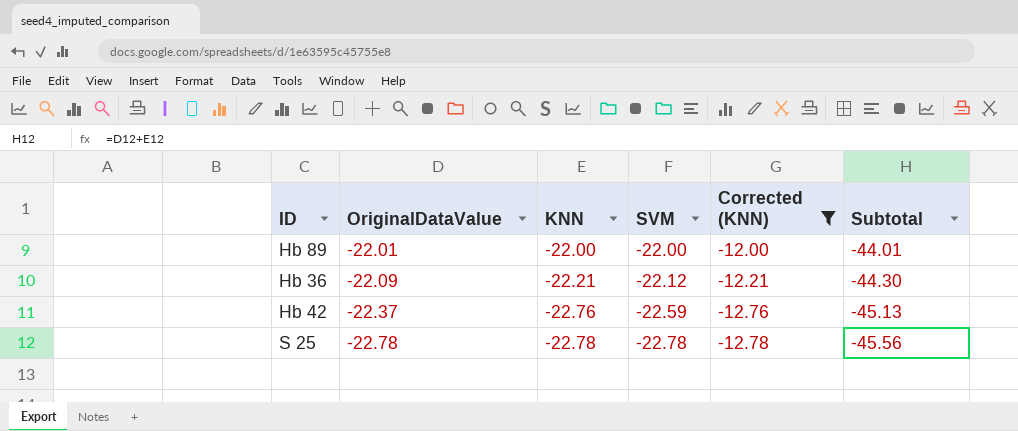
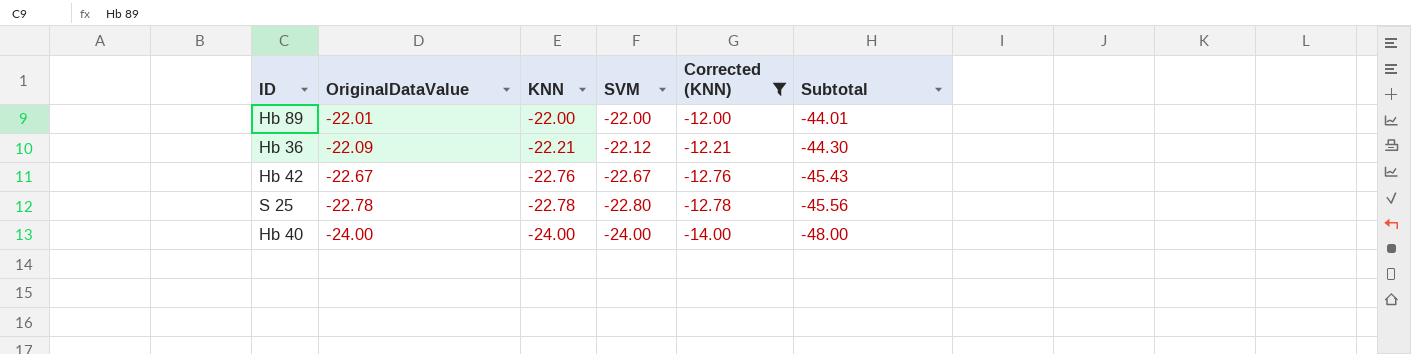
Hb 42 | OriginalDataValue: -22.37 -> -22.67
Hb 42 | SVM: -22.59 -> -22.67
Hb 42 | Subtotal: -45.13 -> -45.43
S 25 | SVM: -22.78 -> -22.80
row Hb 40: none -> -24.00 | -24.00 | -24.00 | -14.00 | -48.00

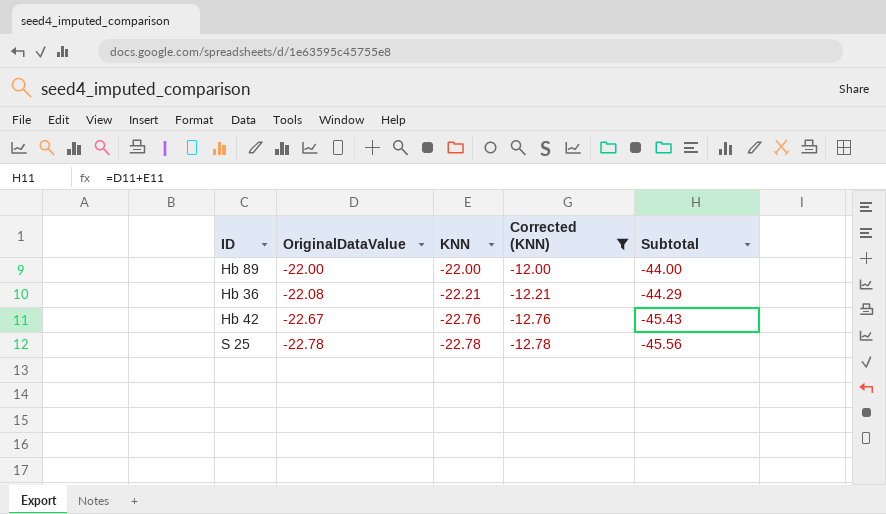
column SVM | position: 4 -> none
row Hb 40: -24.00 | -24.00 | -24.00 | -14.00 | -48.00 -> none
Hb 89 | OriginalDataValue: -22.01 -> -22.00
Hb 89 | Subtotal: -44.01 -> -44.00
Hb 36 | OriginalDataValue: -22.09 -> -22.08
Hb 36 | Subtotal: -44.30 -> -44.29

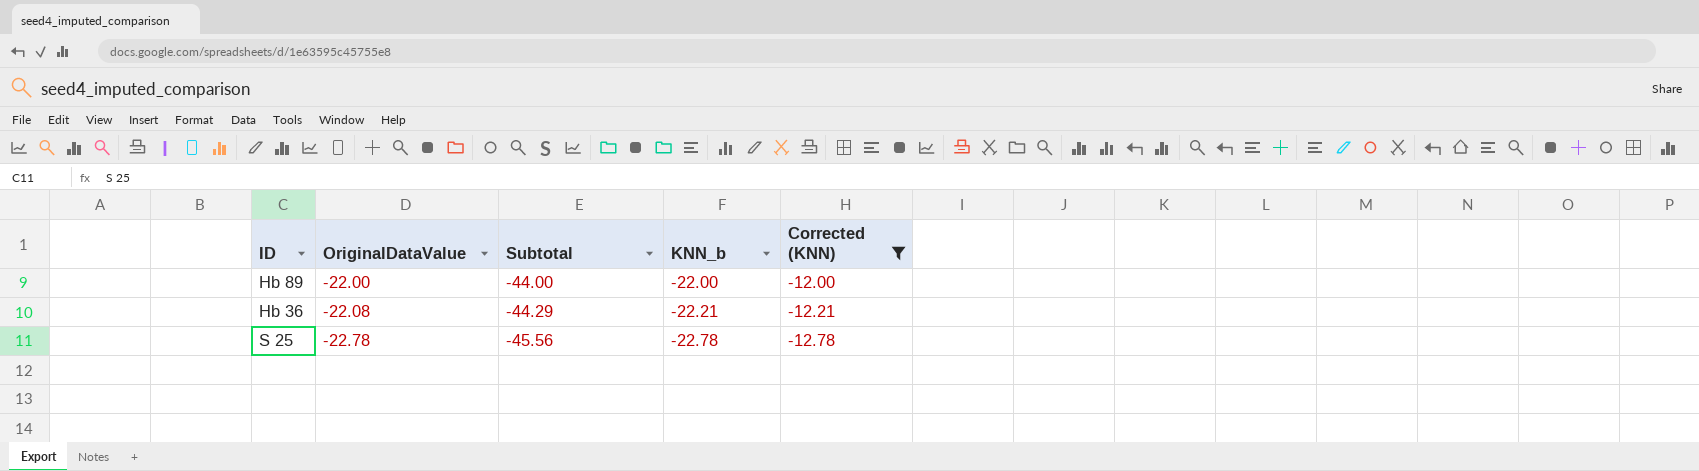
column Subtotal | position: 5 -> 3
column name: KNN -> KNN_b
row Hb 42: -22.67 | -22.76 | -12.76 | -45.43 -> none

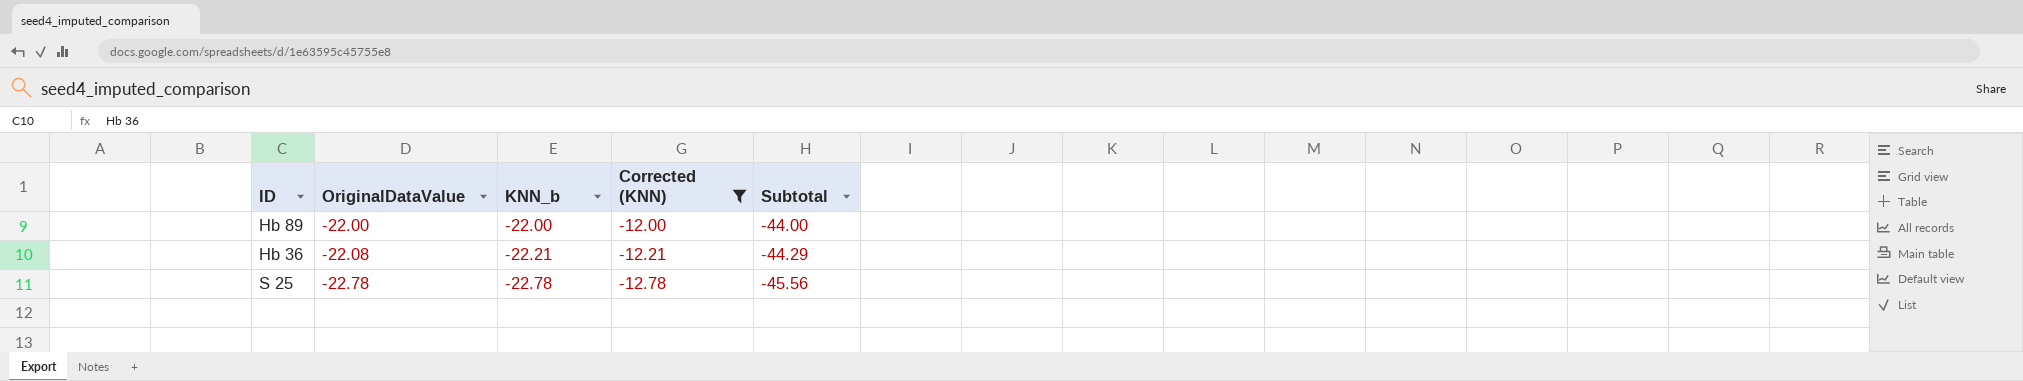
column Subtotal | position: 3 -> 5

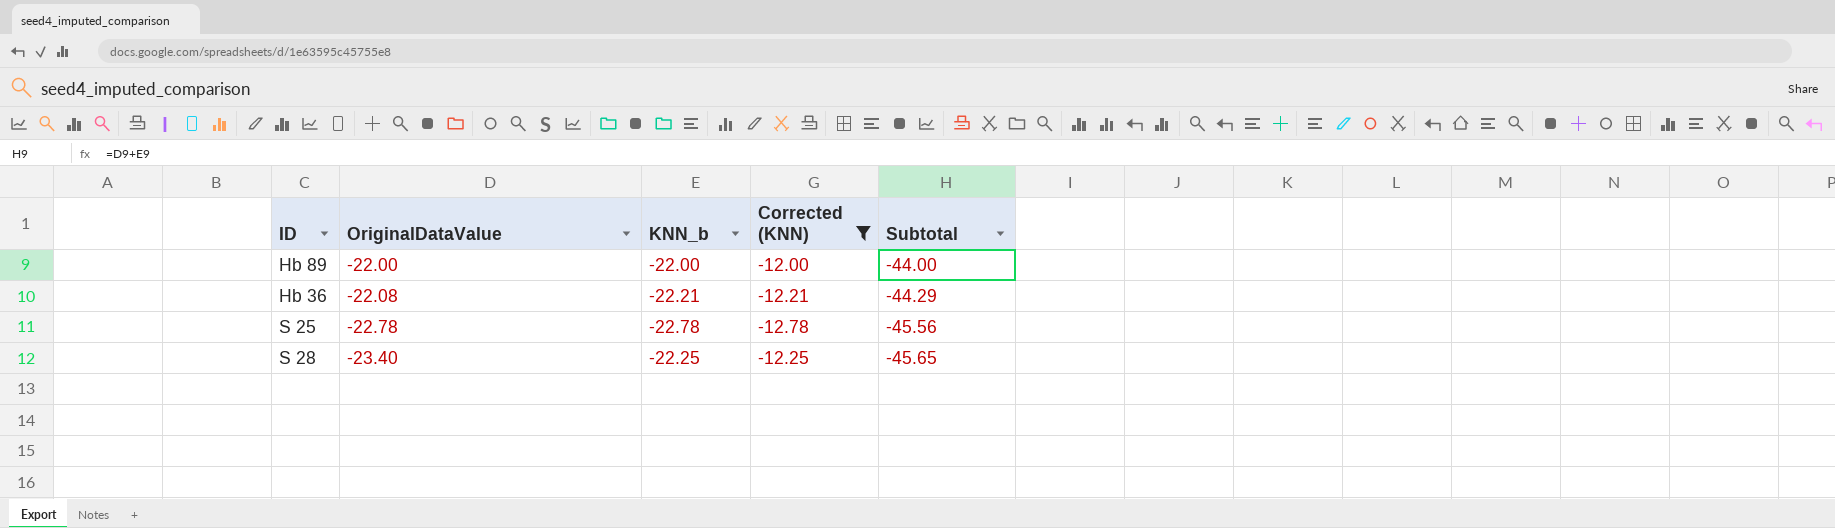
row S 28: none -> -23.40 | -22.25 | -12.25 | -45.65

